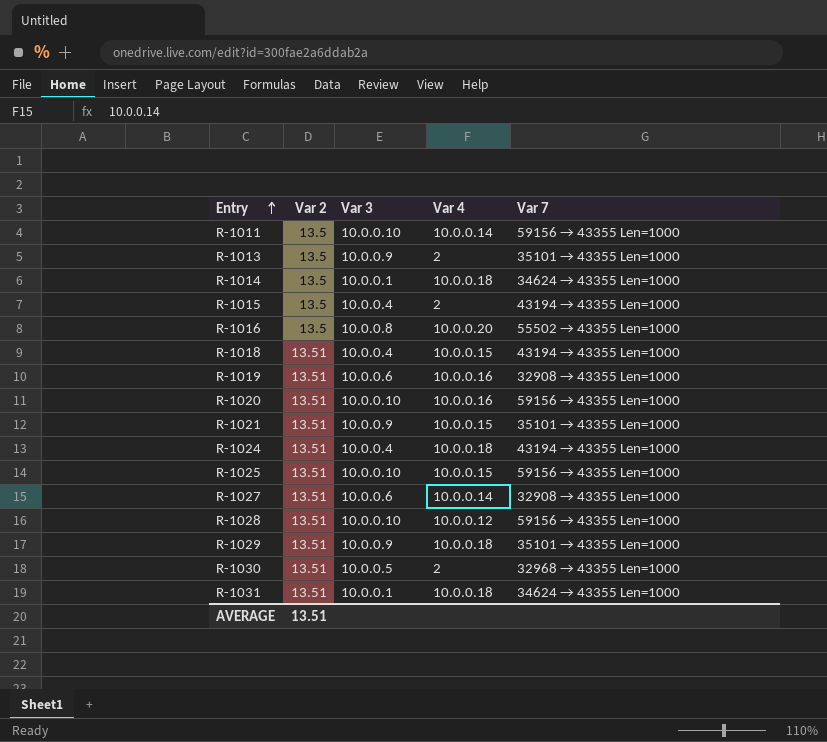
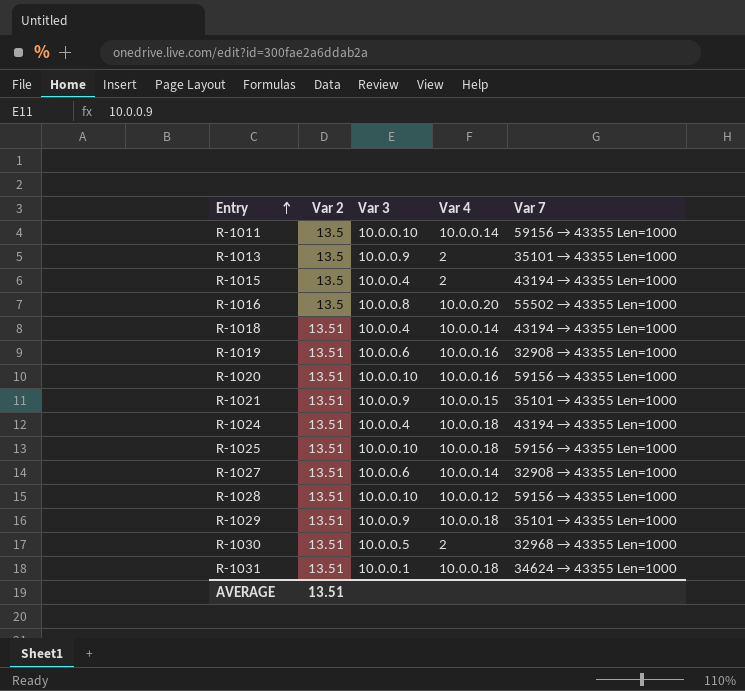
row R-1014: 13.5 | 10.0.0.1 | 10.0.0.18 | 34624 → 43355 Len=1000 -> none
R-1018 | Var 4: 10.0.0.15 -> 10.0.0.14
R-1025 | Var 4: 10.0.0.15 -> 10.0.0.18

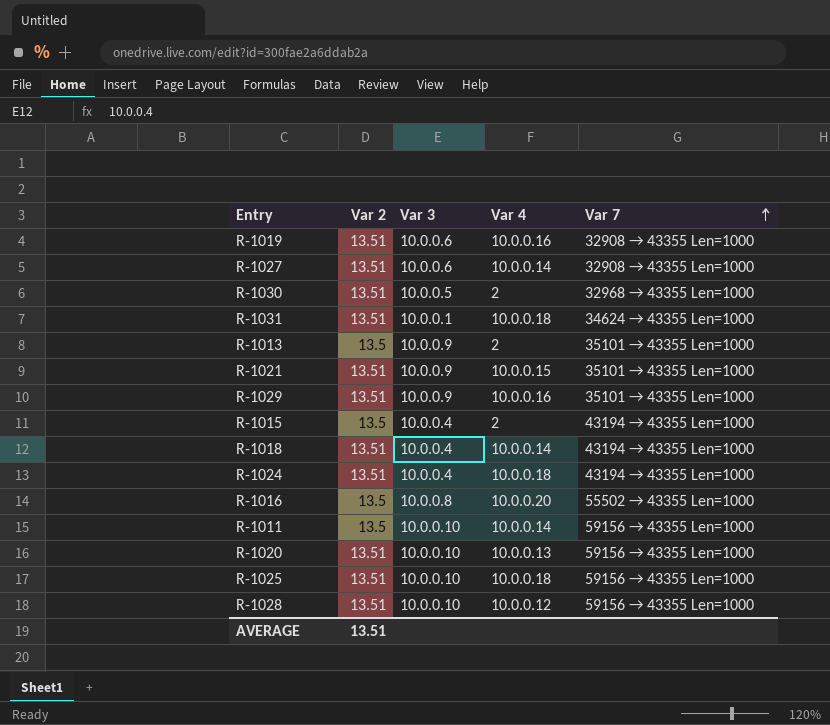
row order: Entry ascending -> Var 7 ascending
R-1029 | Var 4: 10.0.0.18 -> 10.0.0.16
R-1020 | Var 4: 10.0.0.16 -> 10.0.0.13

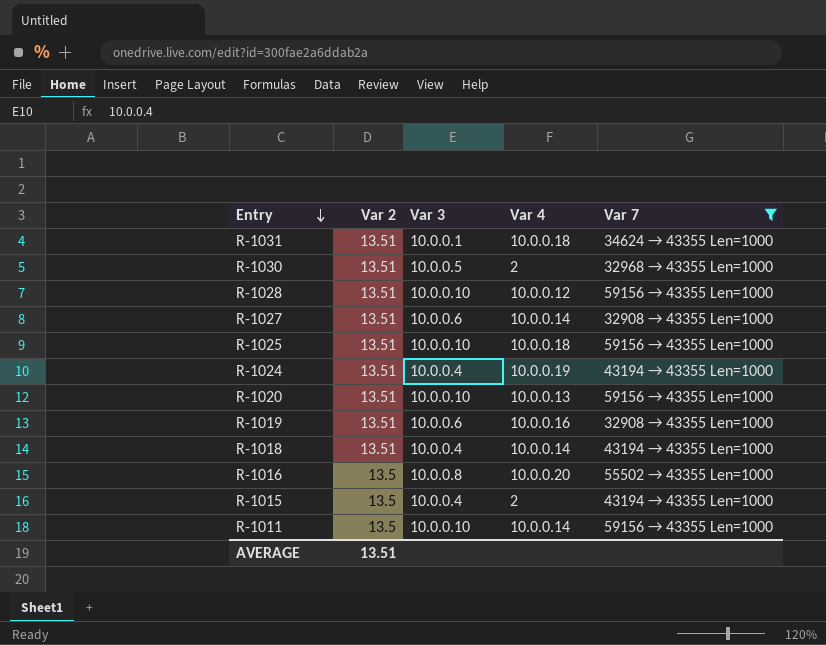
filter: none -> Var 7 != 35101 → 43355 Len=1000
row order: Var 7 ascending -> Entry descending
R-1024 | Var 4: 10.0.0.18 -> 10.0.0.19

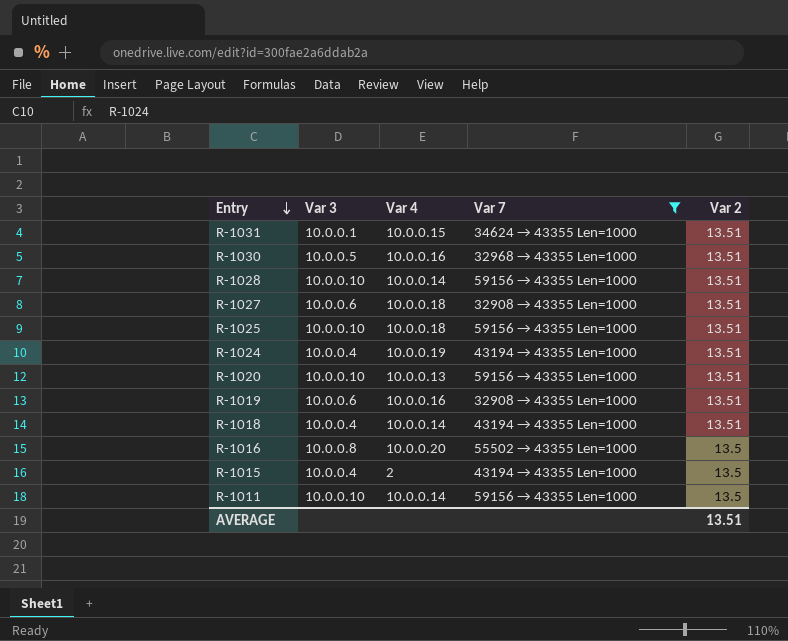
column Var 2 | position: 2 -> 5
R-1031 | Var 4: 10.0.0.18 -> 10.0.0.15
R-1030 | Var 4: 2 -> 10.0.0.16
R-1028 | Var 4: 10.0.0.12 -> 10.0.0.14
R-1027 | Var 4: 10.0.0.14 -> 10.0.0.18

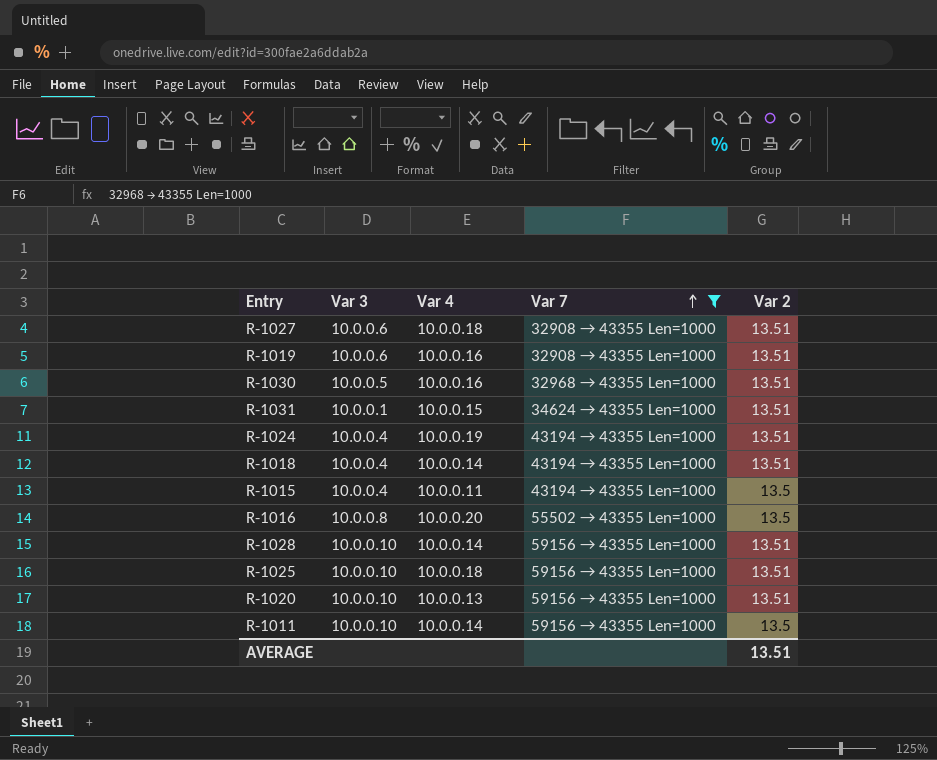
row order: Entry descending -> Var 7 ascending
R-1015 | Var 4: 2 -> 10.0.0.11

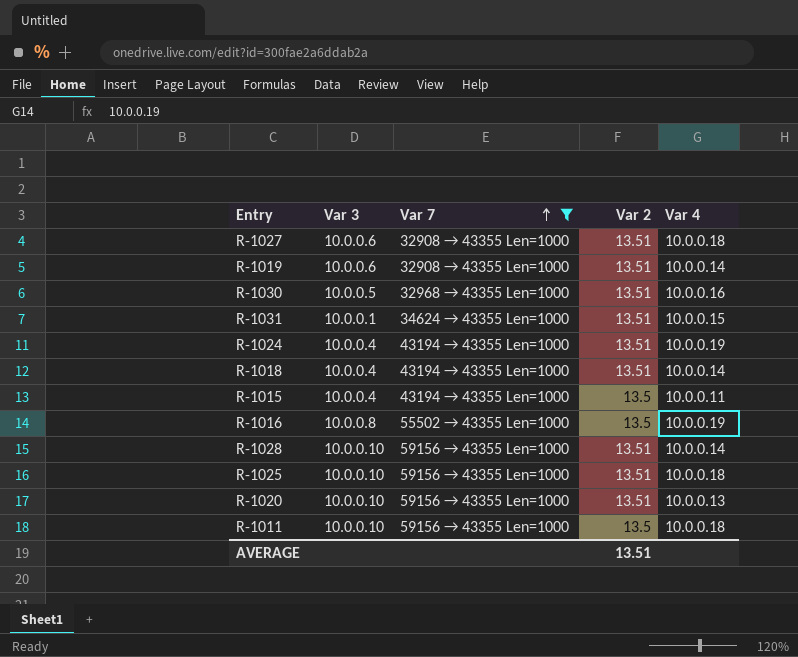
column Var 4 | position: 3 -> 5
R-1019 | Var 4: 10.0.0.16 -> 10.0.0.14
R-1016 | Var 4: 10.0.0.20 -> 10.0.0.19
R-1011 | Var 4: 10.0.0.14 -> 10.0.0.18

